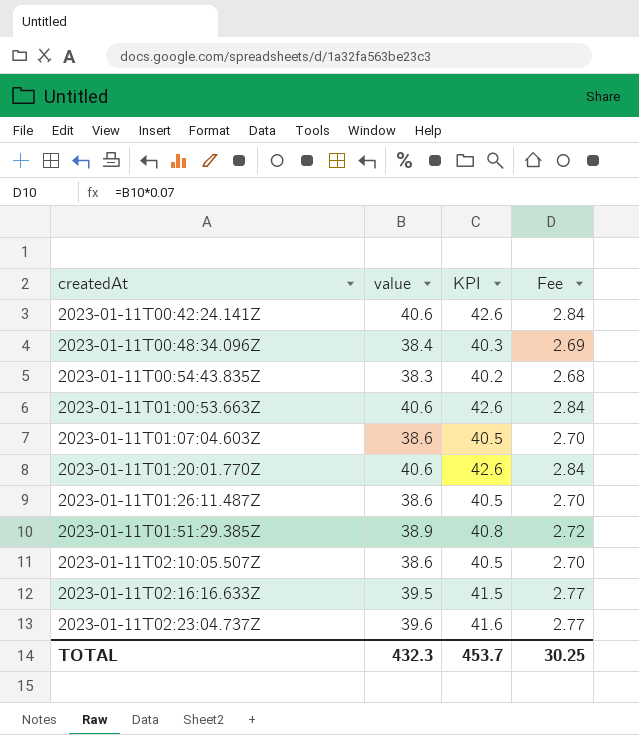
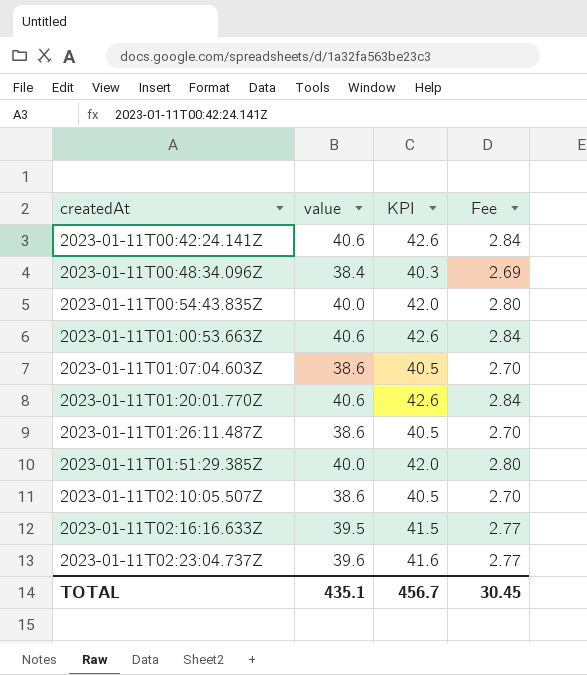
2023-01-11T00:54:43.835Z | value: 38.3 -> 40.0
2023-01-11T00:54:43.835Z | KPI: 40.2 -> 42.0
2023-01-11T00:54:43.835Z | Fee: 2.68 -> 2.80
2023-01-11T01:51:29.385Z | value: 38.9 -> 40.0
2023-01-11T01:51:29.385Z | KPI: 40.8 -> 42.0
2023-01-11T01:51:29.385Z | Fee: 2.72 -> 2.80
TOTAL | value: 432.3 -> 435.1
TOTAL | KPI: 453.7 -> 456.7
TOTAL | Fee: 30.25 -> 30.45

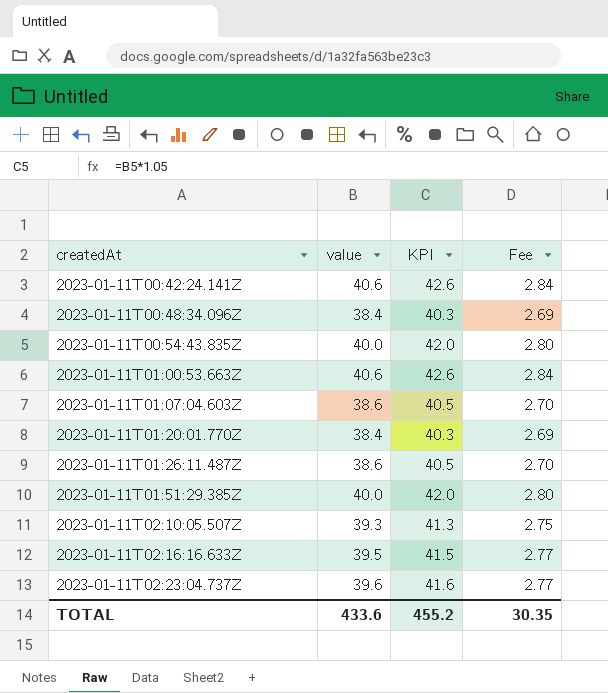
2023-01-11T01:20:01.770Z | value: 40.6 -> 38.4
2023-01-11T01:20:01.770Z | KPI: 42.6 -> 40.3
2023-01-11T01:20:01.770Z | Fee: 2.84 -> 2.69
2023-01-11T02:10:05.507Z | value: 38.6 -> 39.3
2023-01-11T02:10:05.507Z | KPI: 40.5 -> 41.3
2023-01-11T02:10:05.507Z | Fee: 2.70 -> 2.75
TOTAL | value: 435.1 -> 433.6
TOTAL | KPI: 456.7 -> 455.2
TOTAL | Fee: 30.45 -> 30.35

